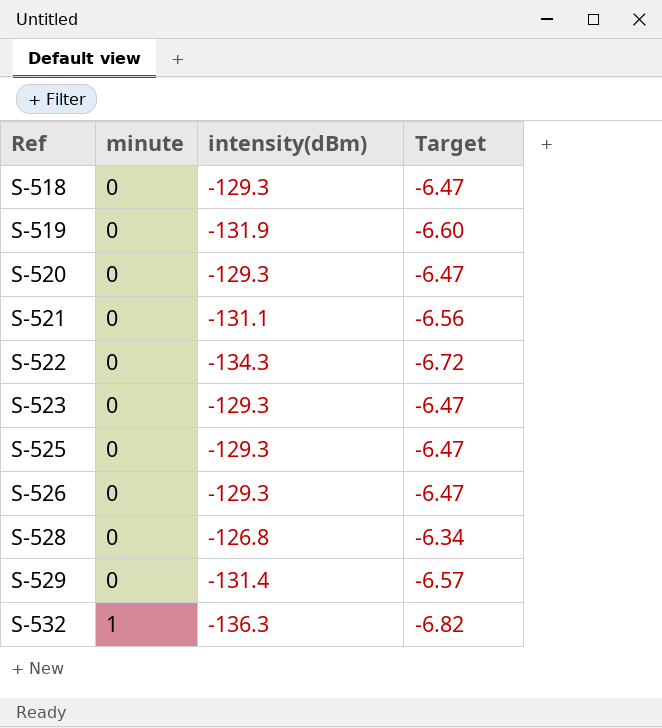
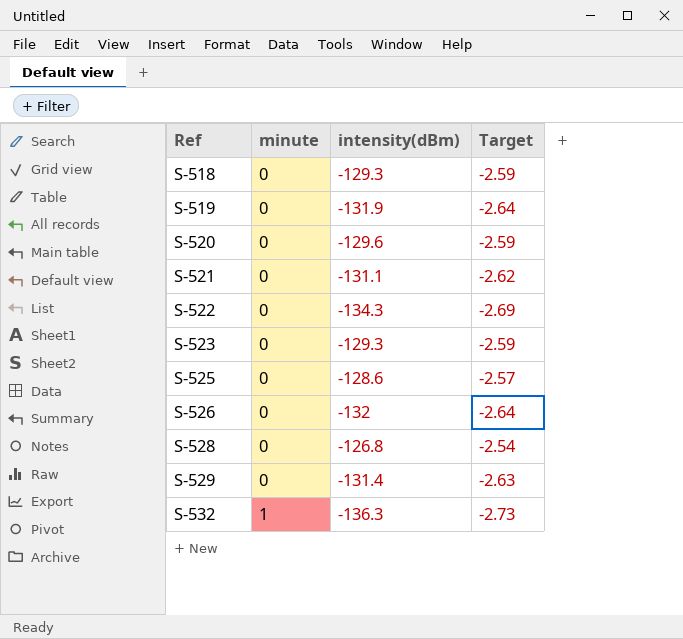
column Target | formula: [intensity(dBm)] * 0.05 -> [intensity(dBm)] * 0.02
S-520 | intensity(dBm): -129.3 -> -129.6
S-525 | intensity(dBm): -129.3 -> -128.6
S-526 | intensity(dBm): -129.3 -> -132

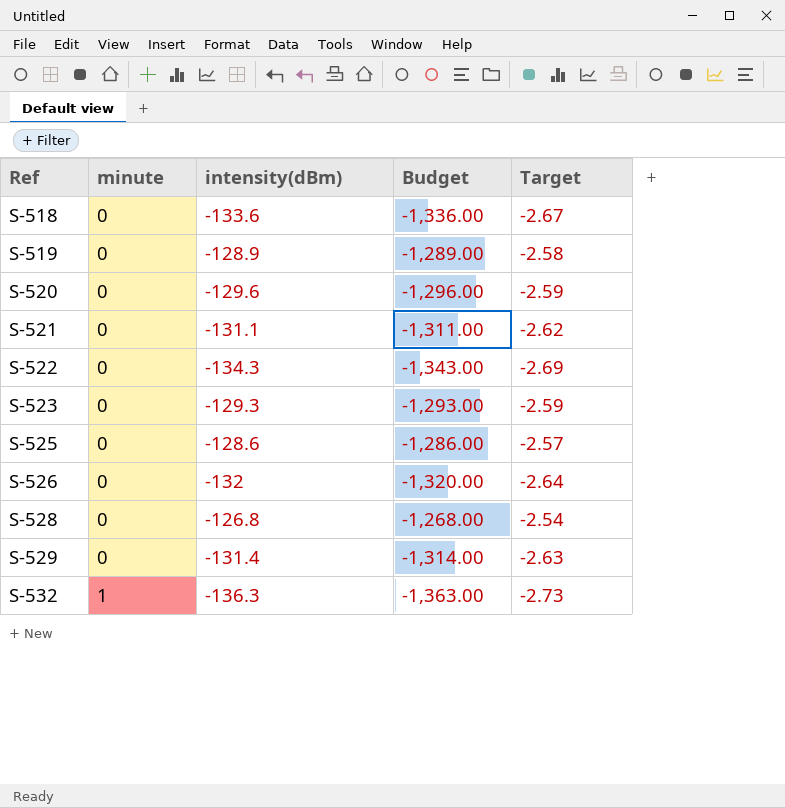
column Budget | formula: none -> [intensity(dBm)] * 10
S-518 | intensity(dBm): -129.3 -> -133.6
S-518 | Target: -2.59 -> -2.67
S-519 | intensity(dBm): -131.9 -> -128.9
S-519 | Target: -2.64 -> -2.58

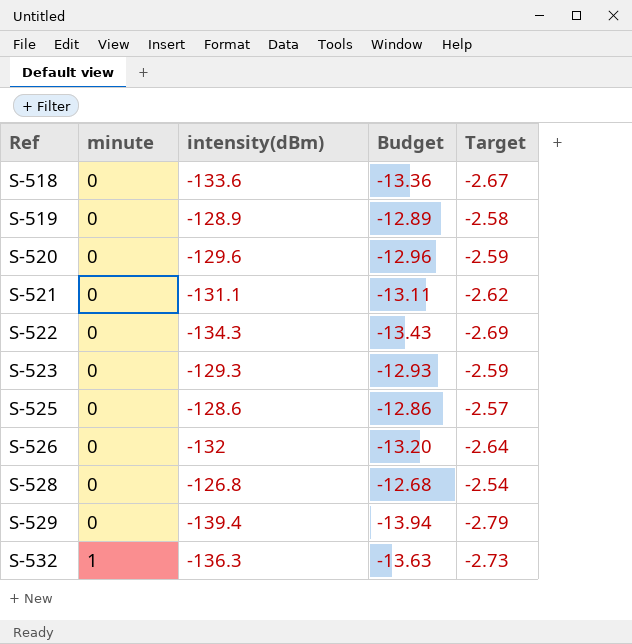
column Budget | formula: [intensity(dBm)] * 10 -> [intensity(dBm)] * 0.1
S-529 | intensity(dBm): -131.4 -> -139.4
S-529 | Target: -2.63 -> -2.79

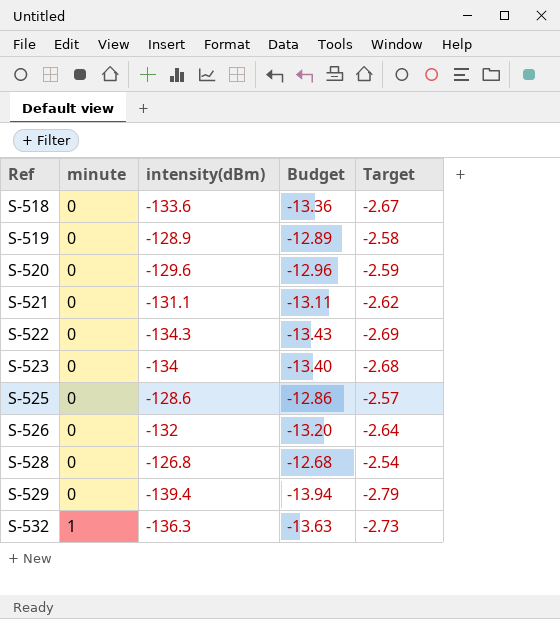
S-523 | intensity(dBm): -129.3 -> -134
S-523 | Budget: -12.93 -> -13.40
S-523 | Target: -2.59 -> -2.68

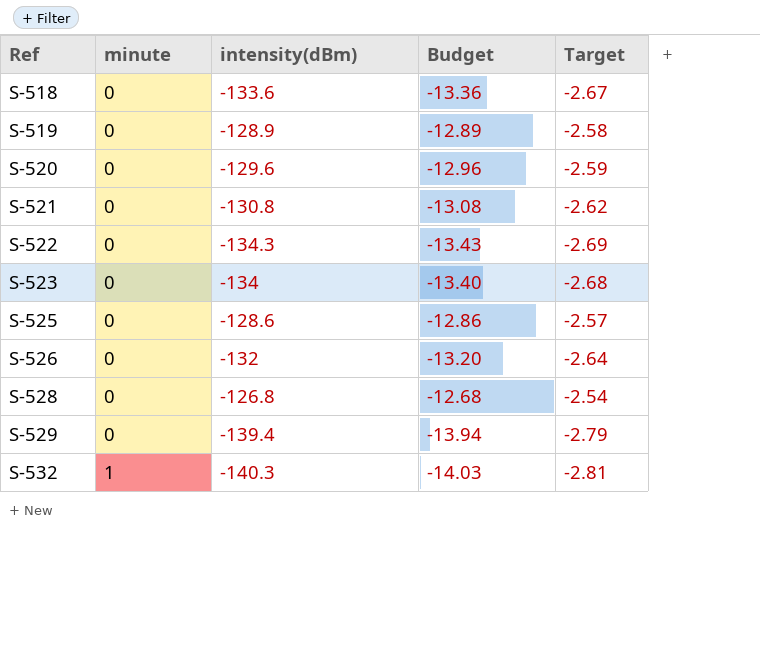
S-521 | intensity(dBm): -131.1 -> -130.8
S-521 | Budget: -13.11 -> -13.08
S-532 | intensity(dBm): -136.3 -> -140.3
S-532 | Budget: -13.63 -> -14.03
S-532 | Target: -2.73 -> -2.81

